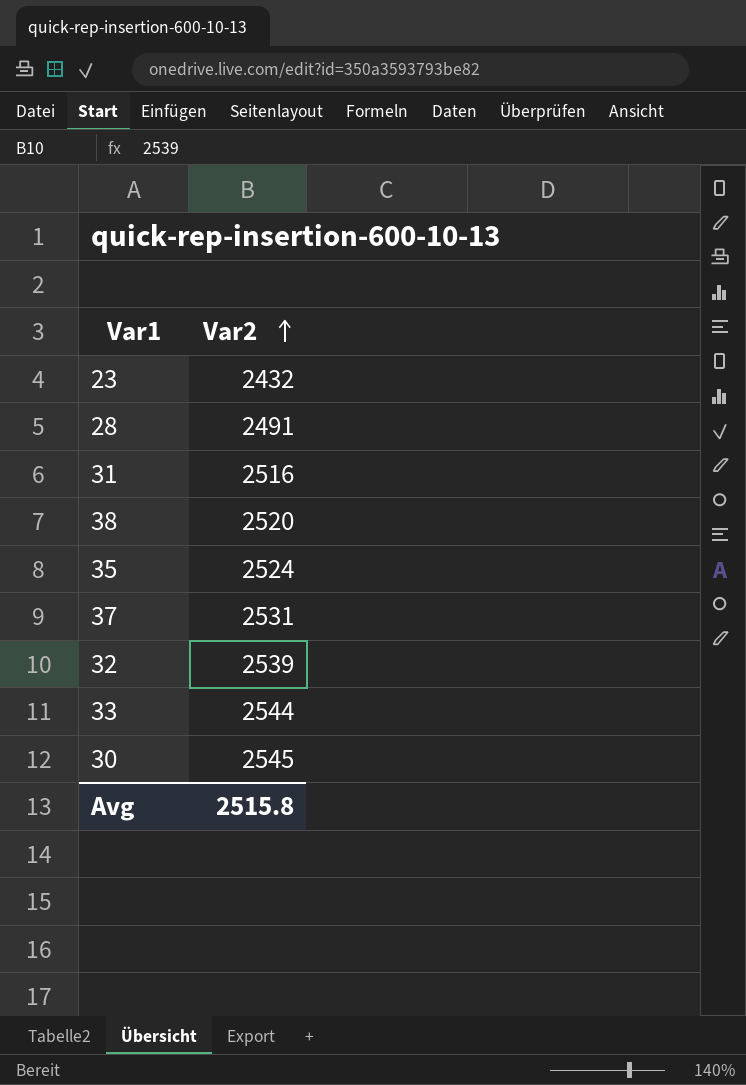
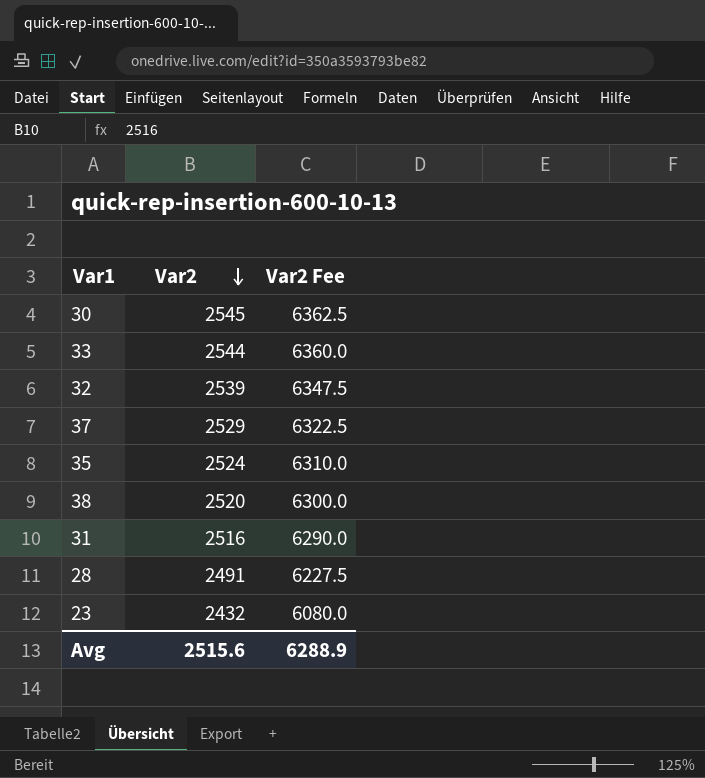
row order: Var2 ascending -> Var2 descending
column Var2 Fee | formula: none -> [Var2] * 2.5
37 | Var2: 2531 -> 2529
Avg | Var2: 2515.8 -> 2515.6

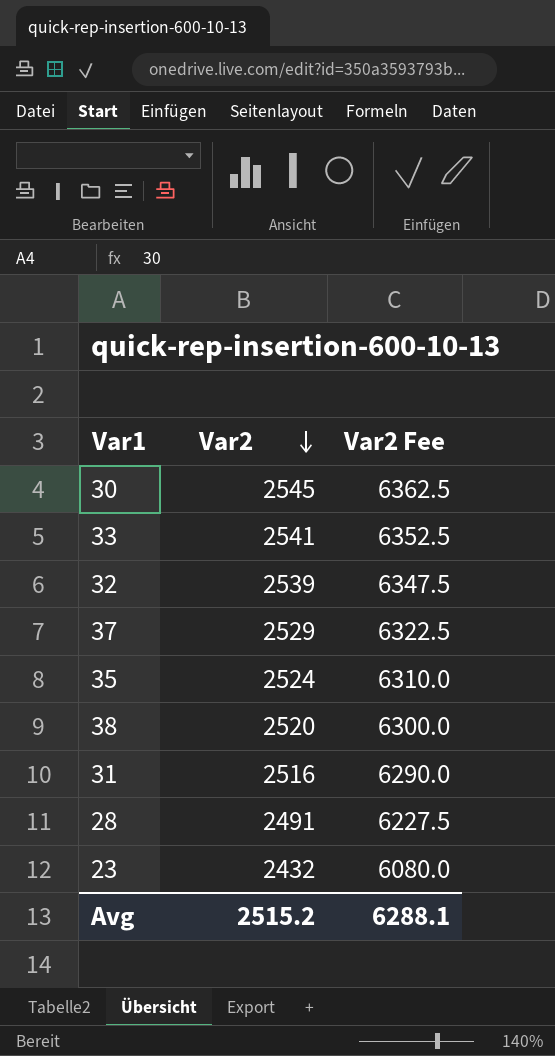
33 | Var2: 2544 -> 2541
33 | Var2 Fee: 6360.0 -> 6352.5
Avg | Var2: 2515.6 -> 2515.2
Avg | Var2 Fee: 6288.9 -> 6288.1

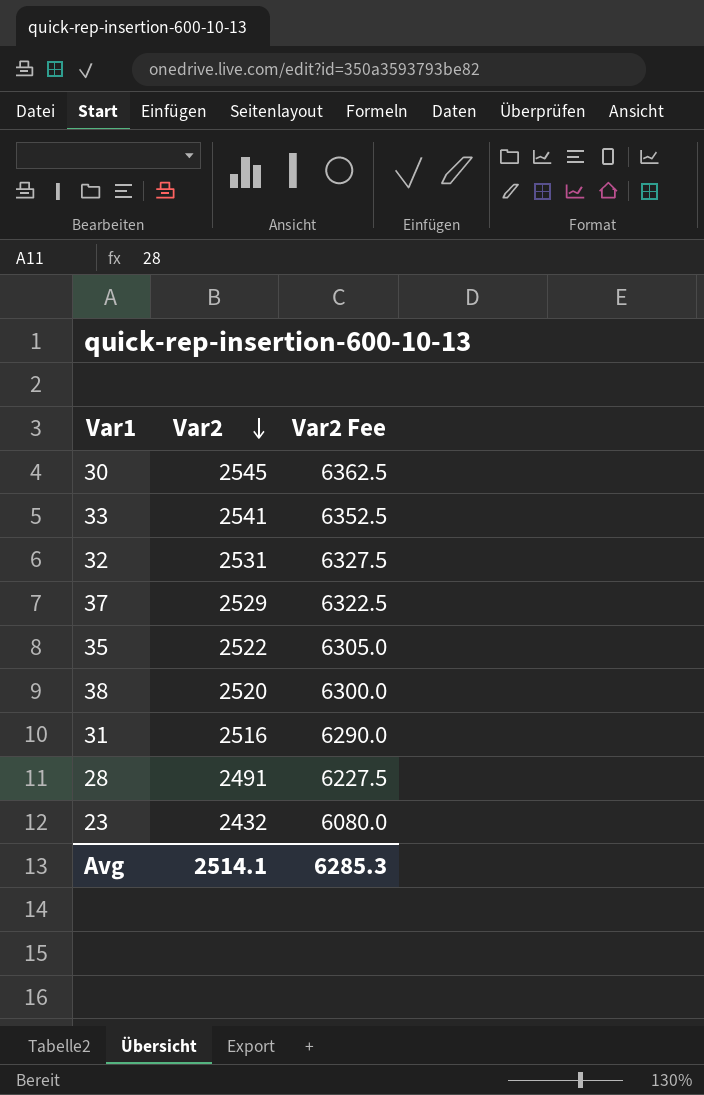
32 | Var2: 2539 -> 2531
32 | Var2 Fee: 6347.5 -> 6327.5
35 | Var2: 2524 -> 2522
35 | Var2 Fee: 6310.0 -> 6305.0
Avg | Var2: 2515.2 -> 2514.1
Avg | Var2 Fee: 6288.1 -> 6285.3

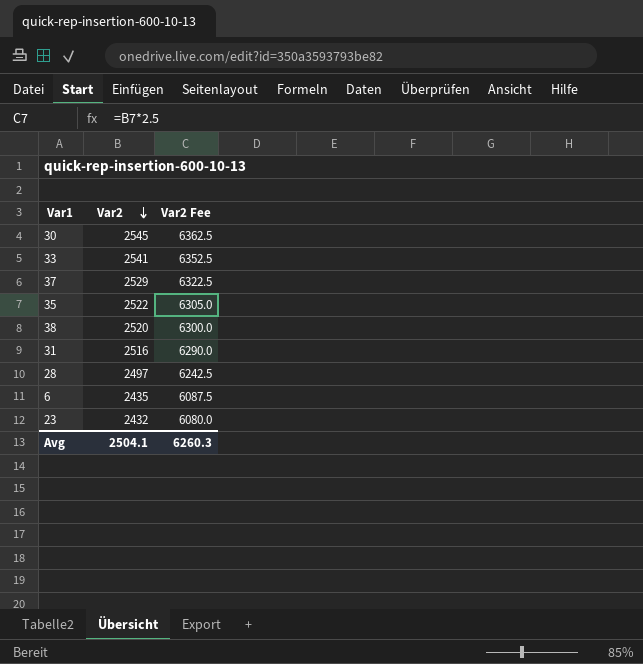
row 32: 2531 | 6327.5 -> none
28 | Var2: 2491 -> 2497
28 | Var2 Fee: 6227.5 -> 6242.5
row 6: none -> 2435 | 6087.5
Avg | Var2: 2514.1 -> 2504.1
Avg | Var2 Fee: 6285.3 -> 6260.3

